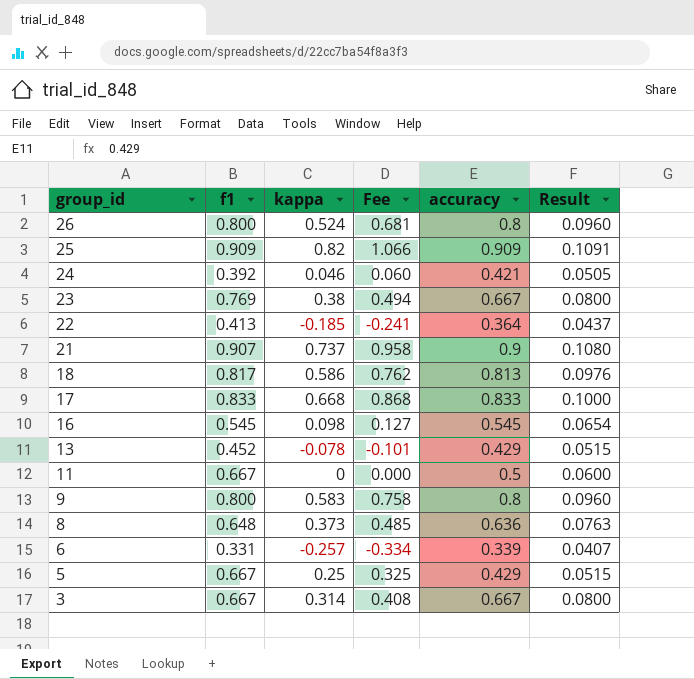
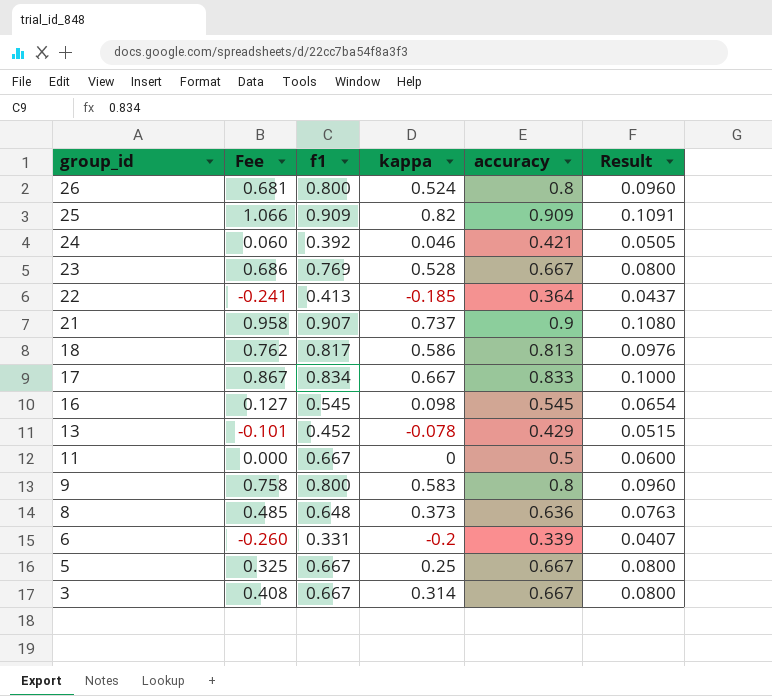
column Fee | position: 4 -> 2
23 | Fee: 0.494 -> 0.686
23 | kappa: 0.38 -> 0.528
17 | Fee: 0.868 -> 0.867
17 | f1: 0.833 -> 0.834
17 | kappa: 0.668 -> 0.667
6 | Fee: -0.334 -> -0.260
6 | kappa: -0.257 -> -0.2
5 | accuracy: 0.429 -> 0.667
5 | Result: 0.0515 -> 0.0800

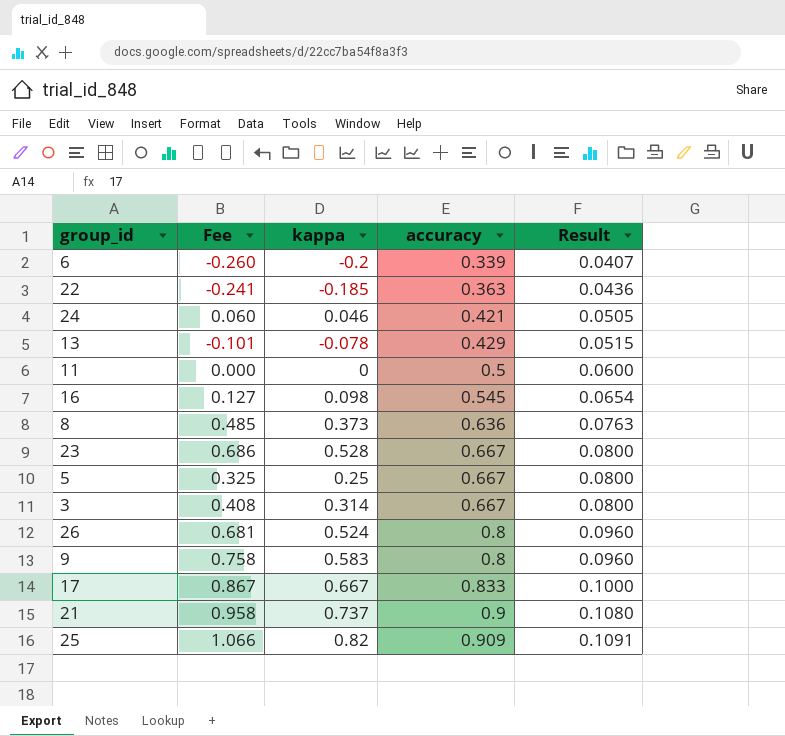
row order: group_id descending -> accuracy ascending
column f1 | position: 3 -> none
row 18: 0.762 | 0.817 | 0.586 | 0.813 | 0.0976 -> none
22 | accuracy: 0.364 -> 0.363
22 | Result: 0.0437 -> 0.0436

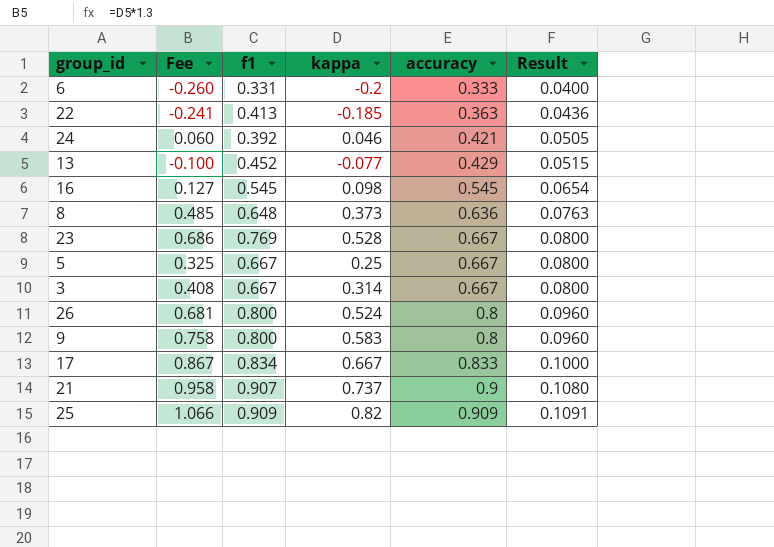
column f1 | position: none -> 3
row 11: 0.000 | 0 | 0.5 | 0.0600 -> none
6 | accuracy: 0.339 -> 0.333
6 | Result: 0.0407 -> 0.0400
13 | Fee: -0.101 -> -0.100
13 | kappa: -0.078 -> -0.077

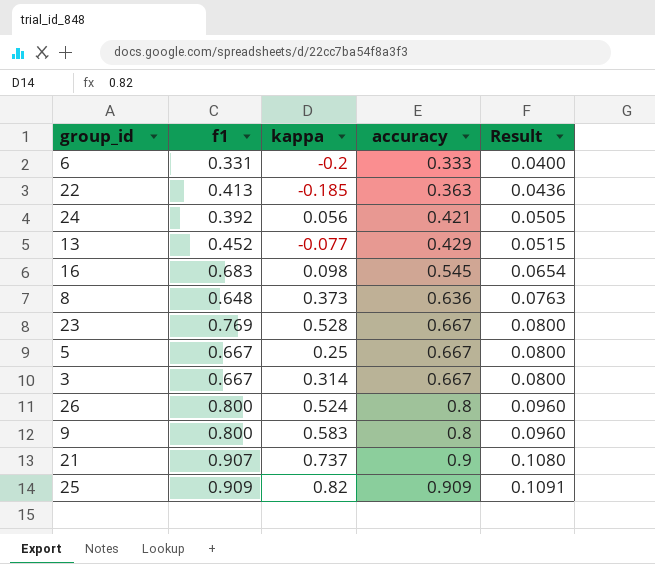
column Fee | formula: [kappa] * 1.3 -> none
row 17: 0.867 | 0.834 | 0.667 | 0.833 | 0.1000 -> none
24 | kappa: 0.046 -> 0.056
16 | f1: 0.545 -> 0.683

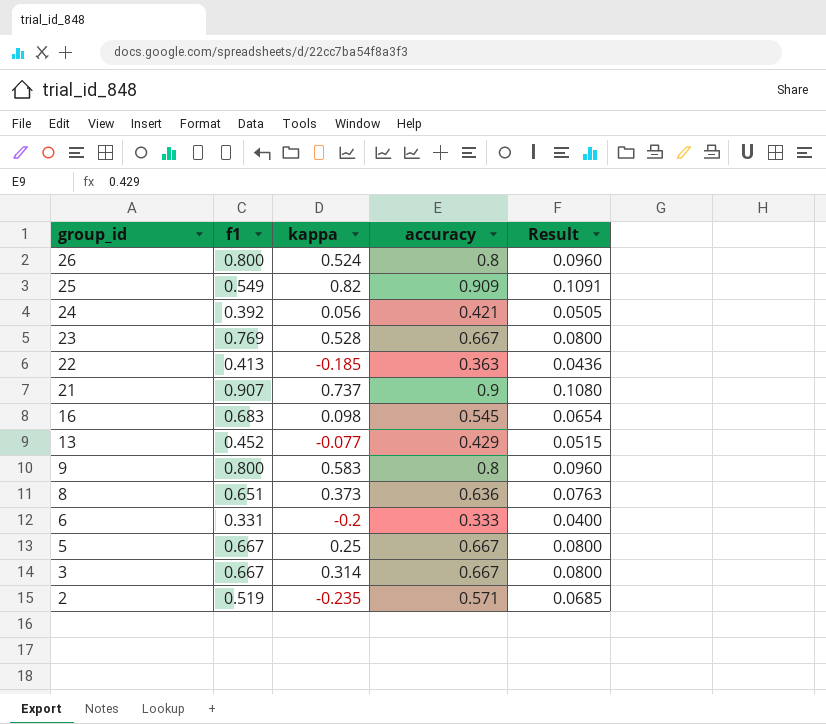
row order: accuracy ascending -> group_id descending
25 | f1: 0.909 -> 0.549
8 | f1: 0.648 -> 0.651
row 2: none -> 0.519 | -0.235 | 0.571 | 0.0685

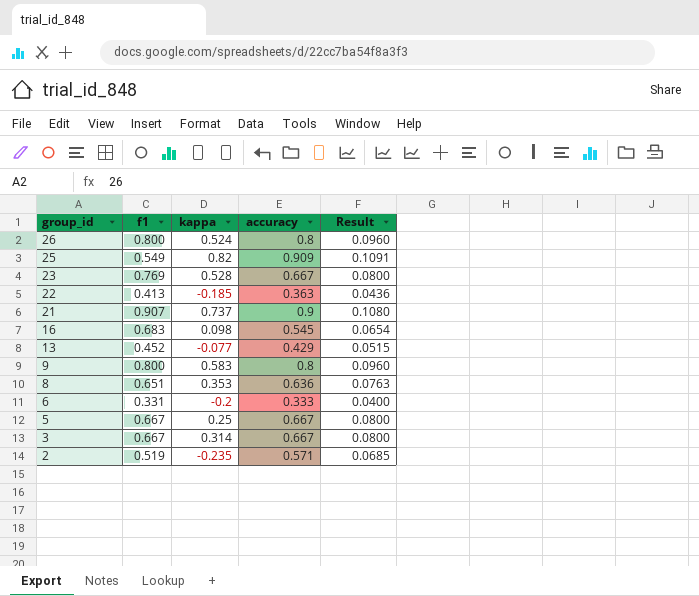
row 24: 0.392 | 0.056 | 0.421 | 0.0505 -> none
8 | kappa: 0.373 -> 0.353

